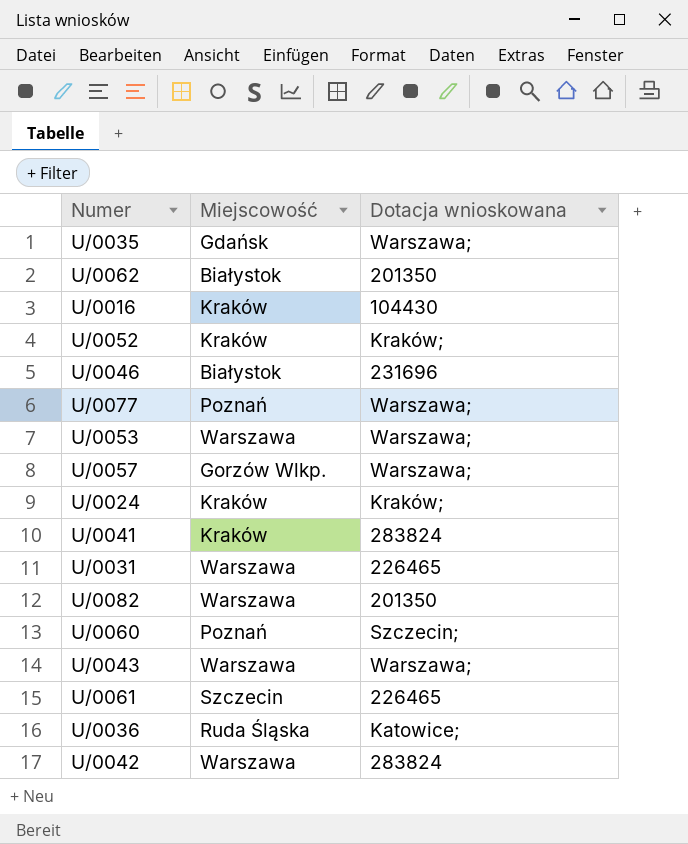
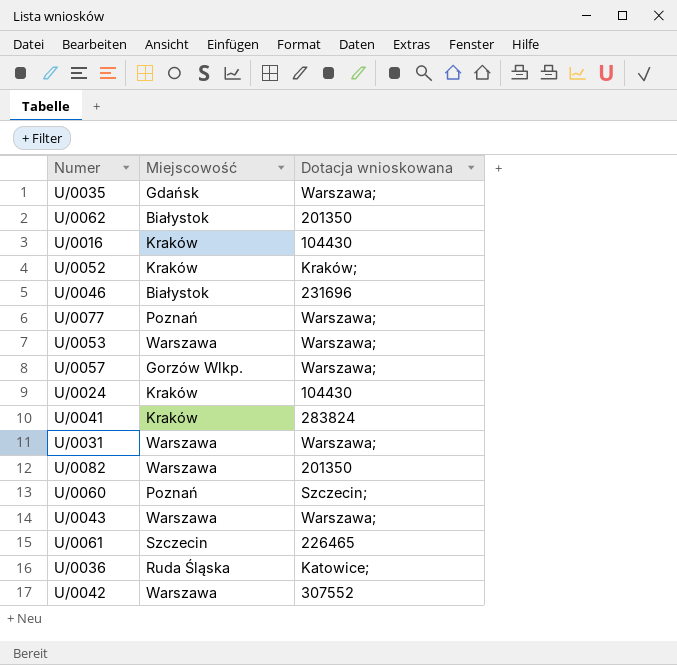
U/0024 | Dotacja wnioskowana: Kraków; -> 104430
U/0031 | Dotacja wnioskowana: 226465 -> Warszawa;
U/0042 | Dotacja wnioskowana: 283824 -> 307552

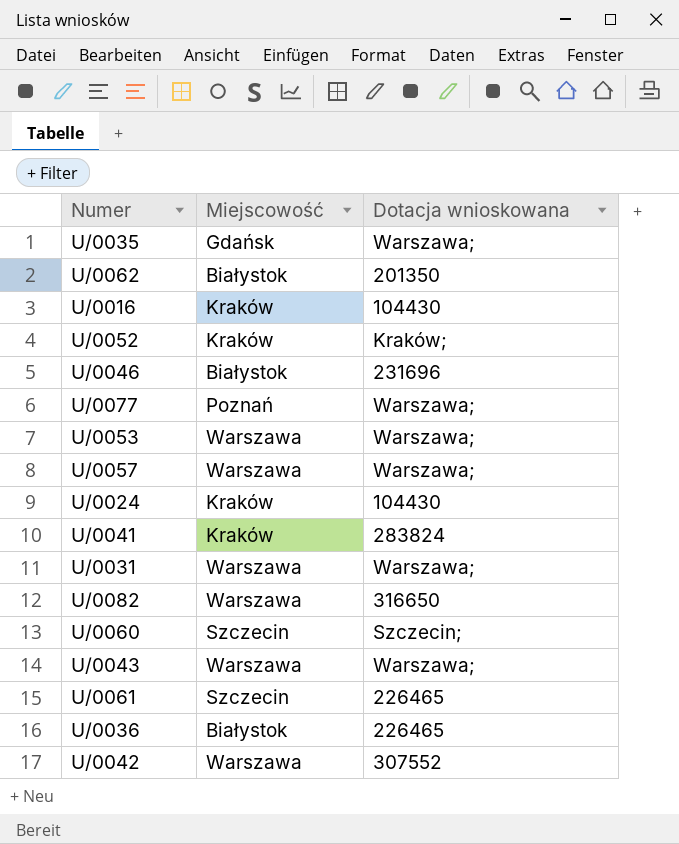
U/0057 | Miejscowość: Gorzów Wlkp. -> Warszawa
U/0082 | Dotacja wnioskowana: 201350 -> 316650
U/0060 | Miejscowość: Poznań -> Szczecin
U/0036 | Miejscowość: Ruda Śląska -> Białystok
U/0036 | Dotacja wnioskowana: Katowice; -> 226465

